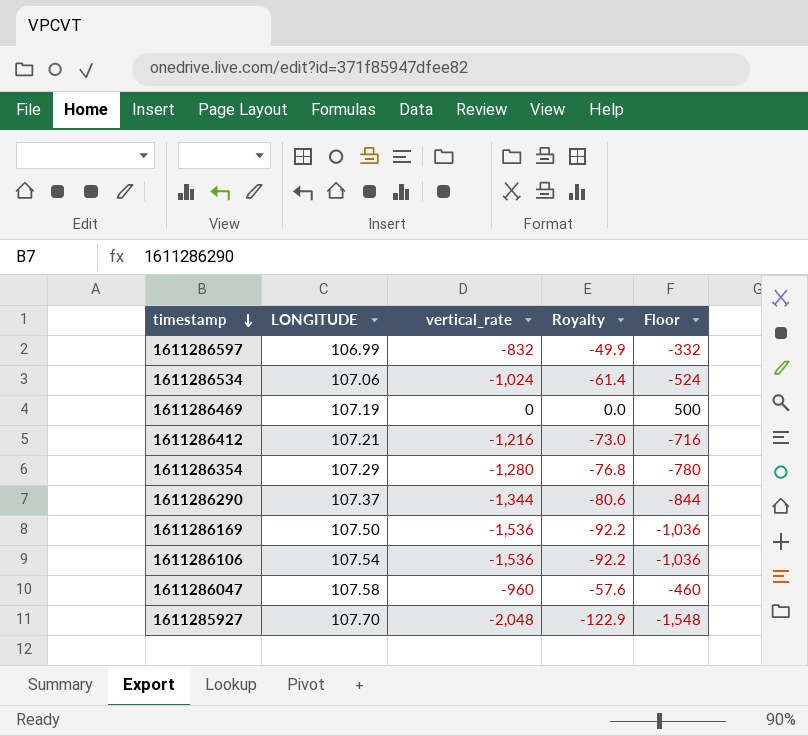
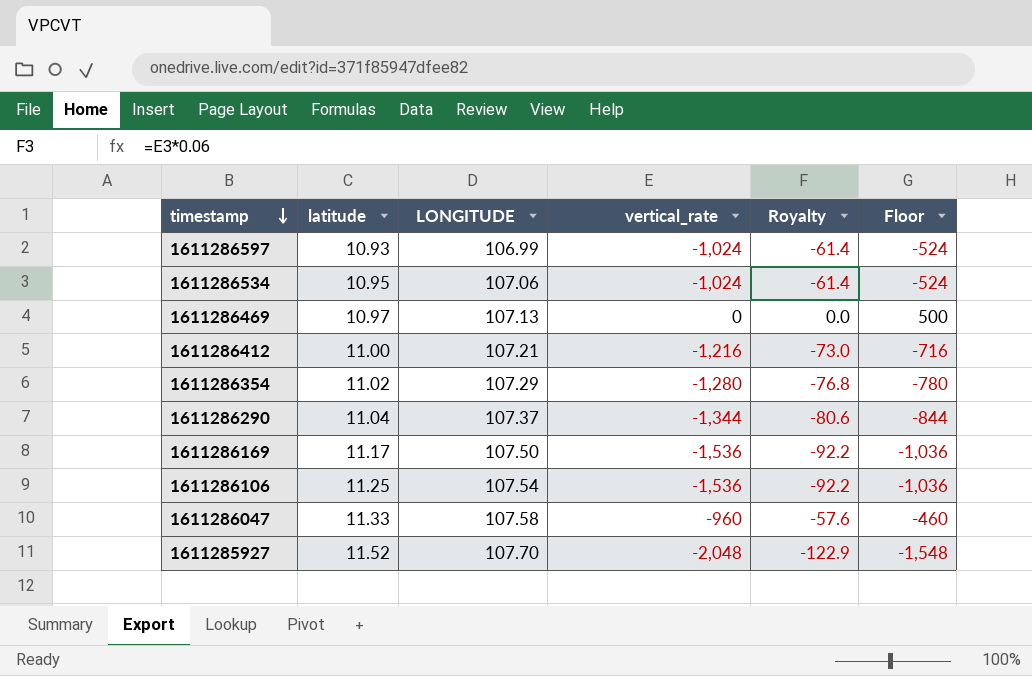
column latitude | position: none -> 2
1611286597 | vertical_rate: -832 -> -1,024
1611286597 | Royalty: -49.9 -> -61.4
1611286597 | Floor: -332 -> -524
1611286469 | LONGITUDE: 107.19 -> 107.13

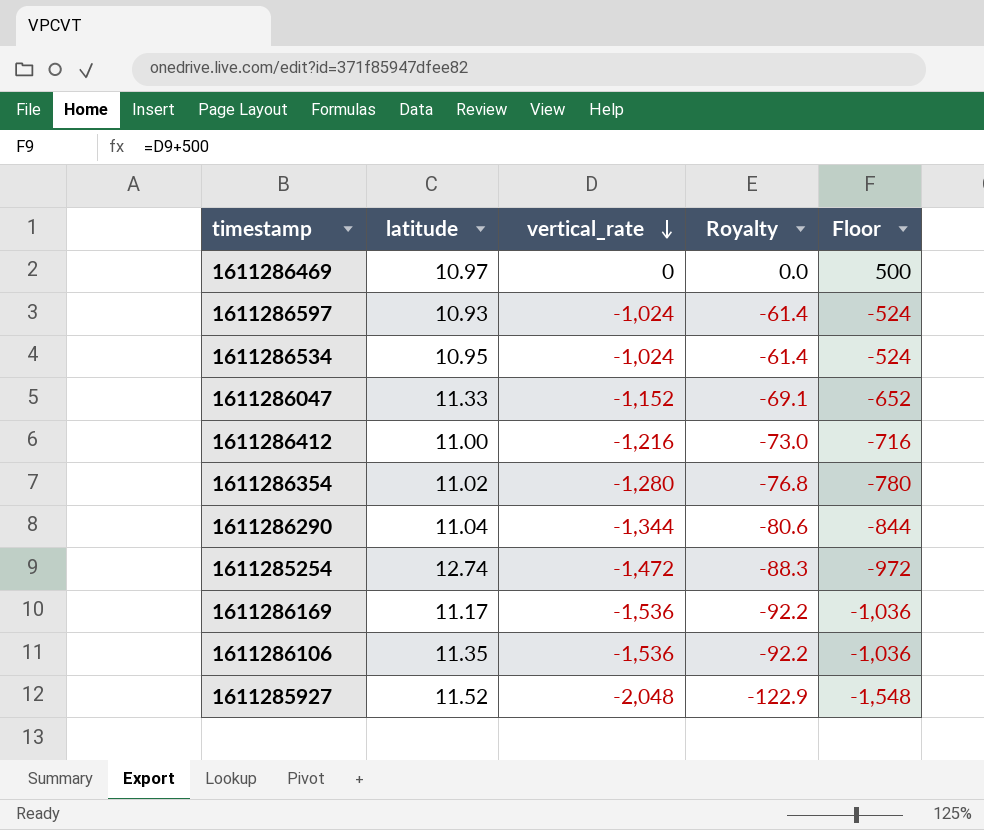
row order: timestamp descending -> vertical_rate descending
column LONGITUDE | position: 3 -> none
1611286047 | vertical_rate: -960 -> -1,152
1611286047 | Royalty: -57.6 -> -69.1
1611286047 | Floor: -460 -> -652
row 1611285254: none -> 12.74 | -1,472 | -88.3 | -972
1611286106 | latitude: 11.25 -> 11.35

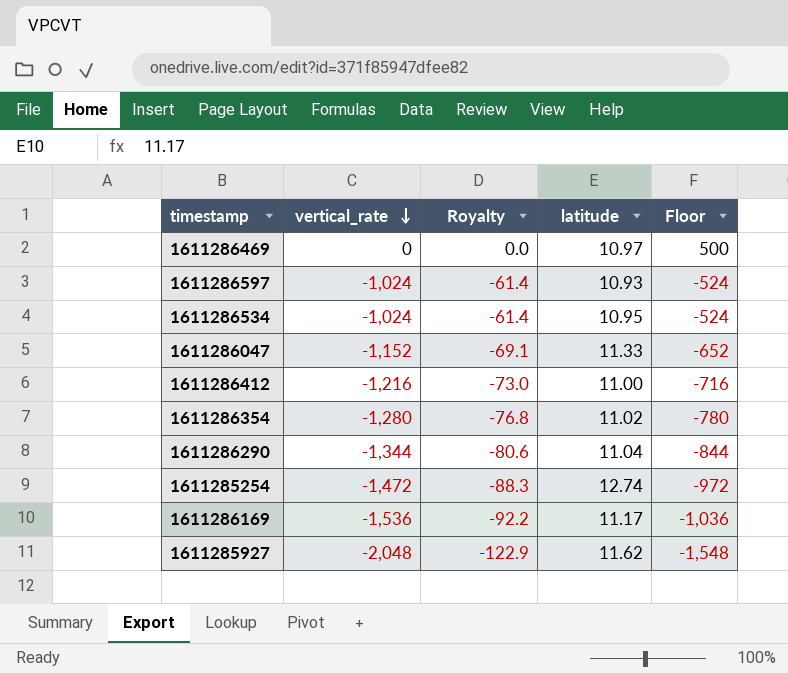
column latitude | position: 2 -> 4
row 1611286106: 11.35 | -1,536 | -92.2 | -1,036 -> none
1611285927 | latitude: 11.52 -> 11.62

